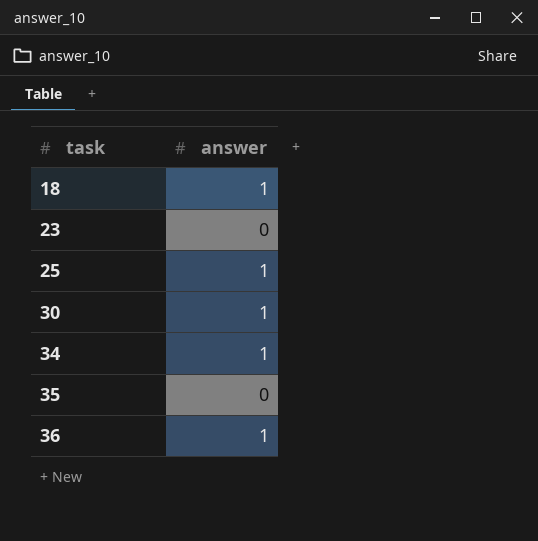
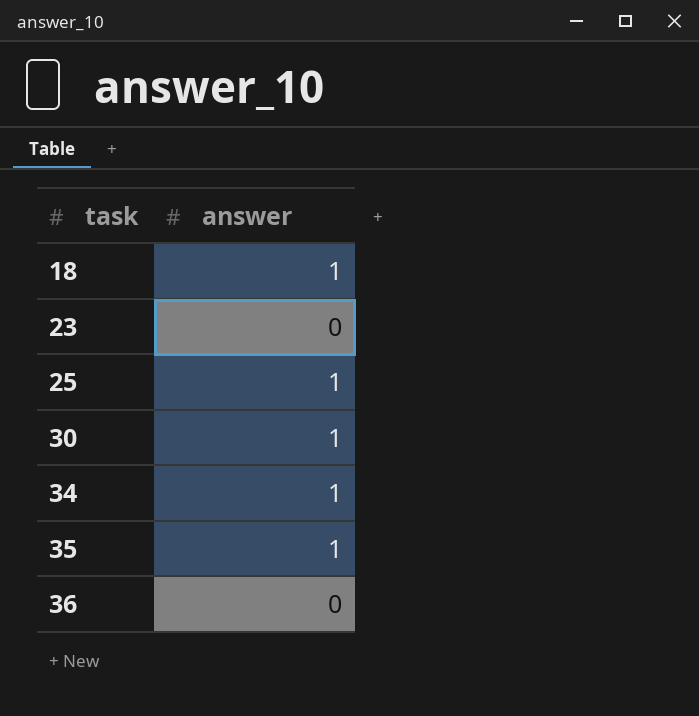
35 | answer: 0 -> 1
36 | answer: 1 -> 0

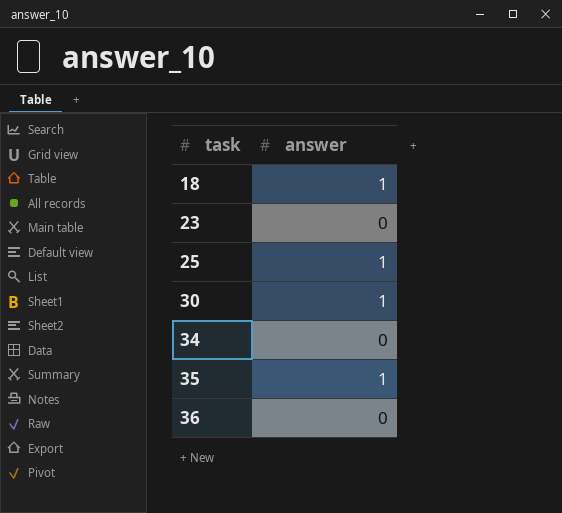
34 | answer: 1 -> 0

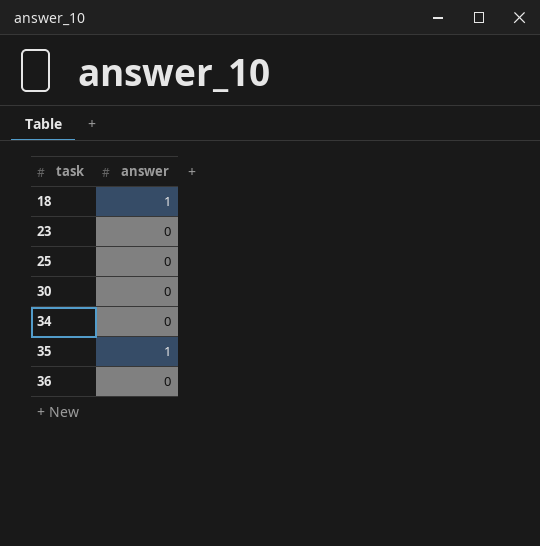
25 | answer: 1 -> 0
30 | answer: 1 -> 0

